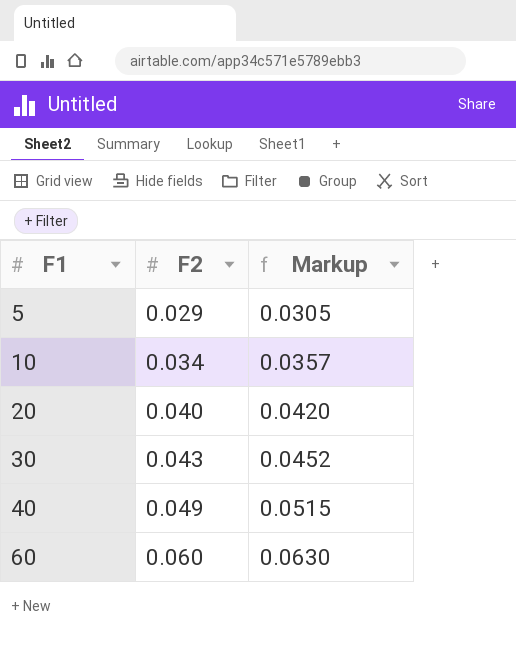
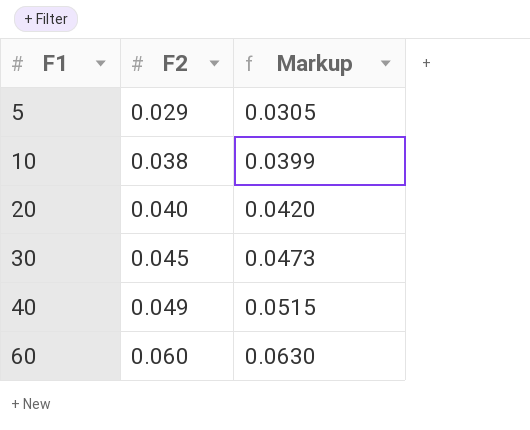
10 | F2: 0.034 -> 0.038
10 | Markup: 0.0357 -> 0.0399
30 | F2: 0.043 -> 0.045
30 | Markup: 0.0452 -> 0.0473

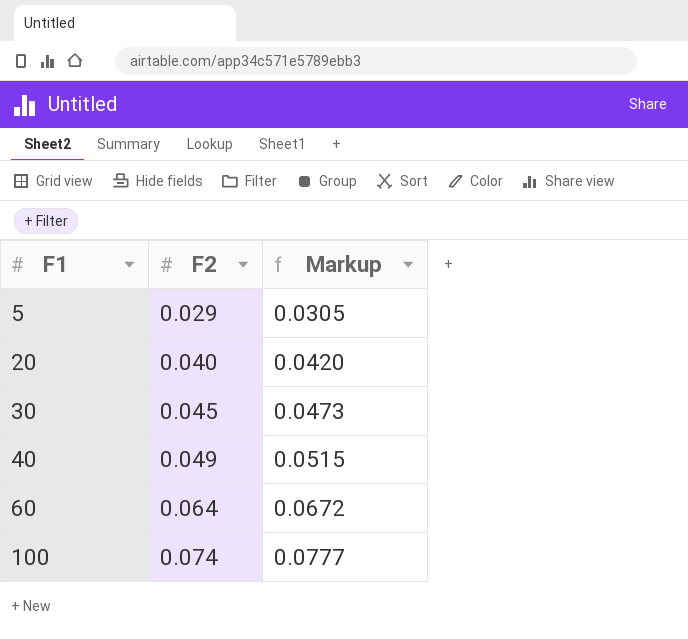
row 10: 0.038 | 0.0399 -> none
60 | F2: 0.060 -> 0.064
60 | Markup: 0.0630 -> 0.0672
row 100: none -> 0.074 | 0.0777

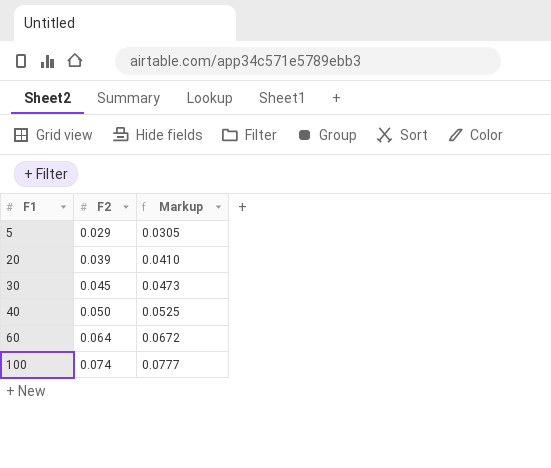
20 | F2: 0.040 -> 0.039
20 | Markup: 0.0420 -> 0.0410
40 | F2: 0.049 -> 0.050
40 | Markup: 0.0515 -> 0.0525

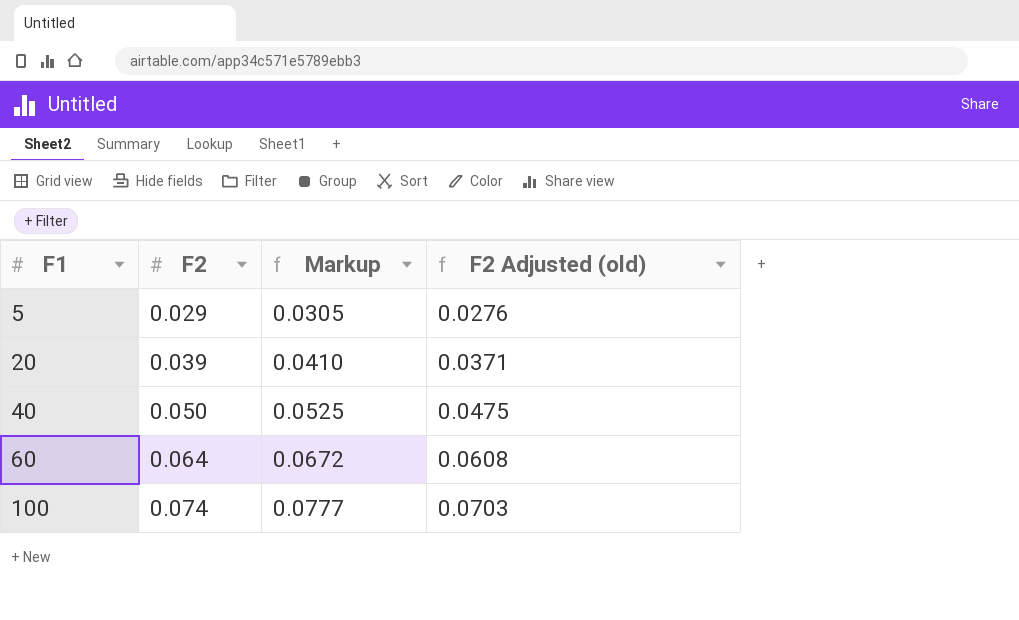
column F2 Adjusted (old) | formula: none -> [F2] * 0.95
row 30: 0.045 | 0.0473 -> none

